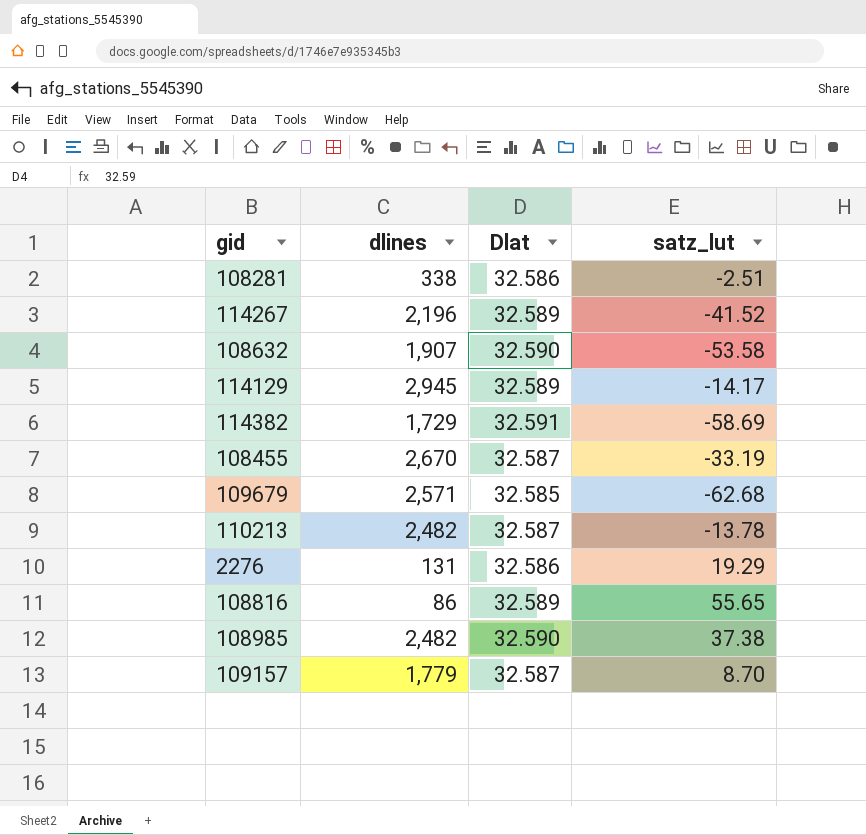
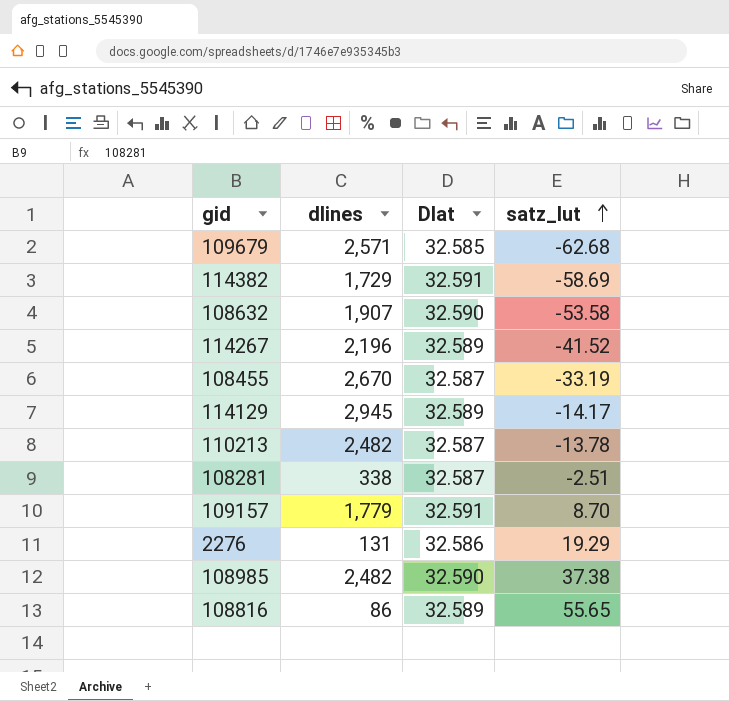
row order: none -> satz_lut ascending
108281 | Dlat: 32.586 -> 32.587
109157 | Dlat: 32.587 -> 32.591

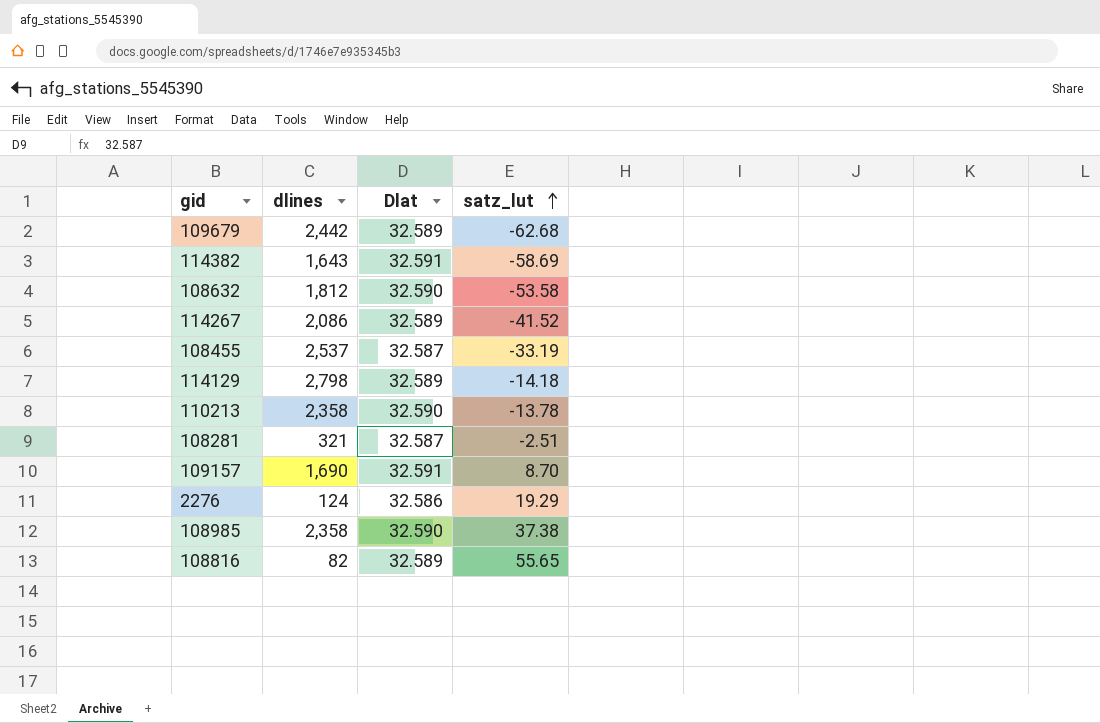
109679 | dlines: 2,571 -> 2,442
109679 | Dlat: 32.585 -> 32.589
114382 | dlines: 1,729 -> 1,643
108632 | dlines: 1,907 -> 1,812
114267 | dlines: 2,196 -> 2,086
108455 | dlines: 2,670 -> 2,537
114129 | dlines: 2,945 -> 2,798
114129 | satz_lut: -14.17 -> -14.18
110213 | dlines: 2,482 -> 2,358
110213 | Dlat: 32.587 -> 32.590
108281 | dlines: 338 -> 321
109157 | dlines: 1,779 -> 1,690
2276 | dlines: 131 -> 124
108985 | dlines: 2,482 -> 2,358
108816 | dlines: 86 -> 82

